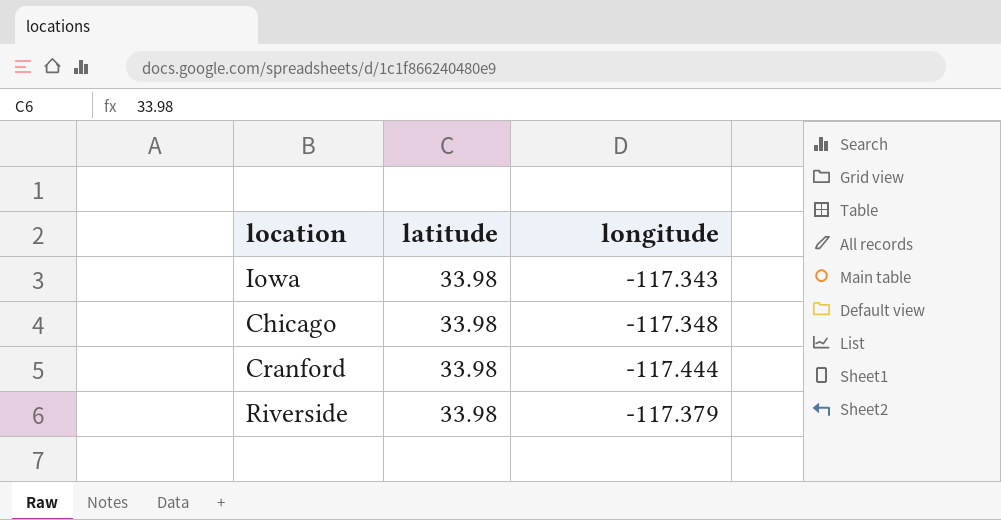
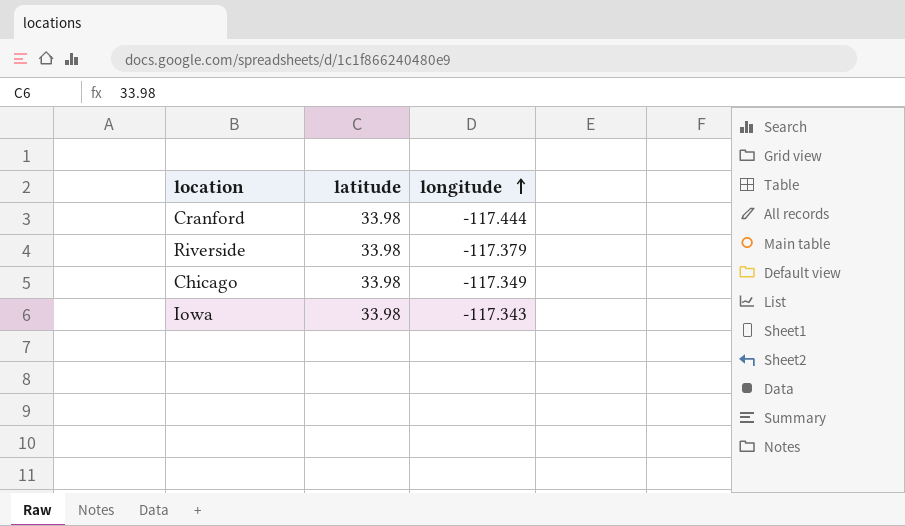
row order: none -> longitude ascending
Chicago | longitude: -117.348 -> -117.349

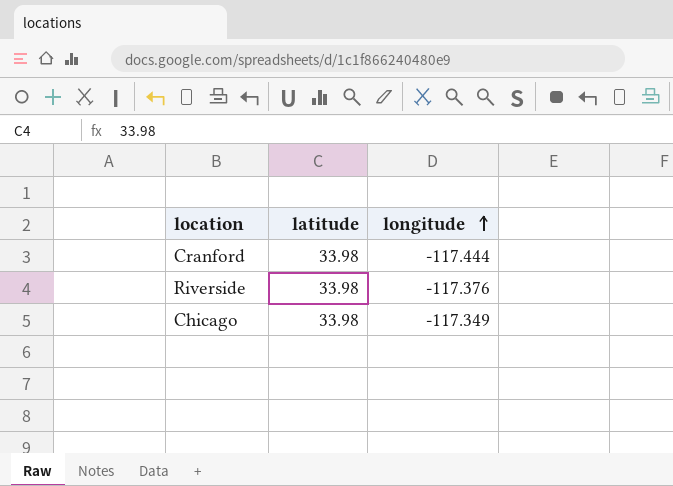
row Iowa: 33.98 | -117.343 -> none
Riverside | longitude: -117.379 -> -117.376

